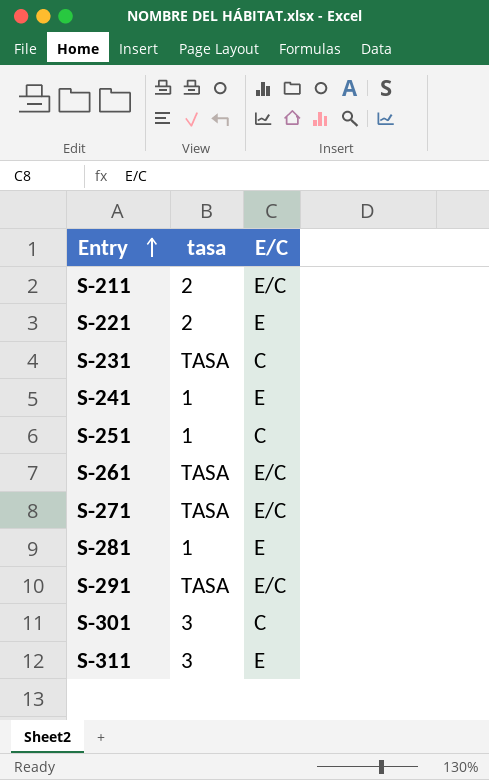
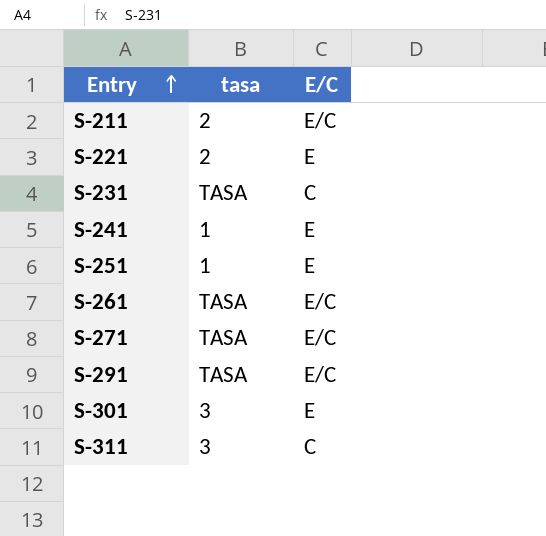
row S-281: 1 | E -> none
S-251 | E/C: C -> E
S-301 | E/C: C -> E
S-311 | E/C: E -> C

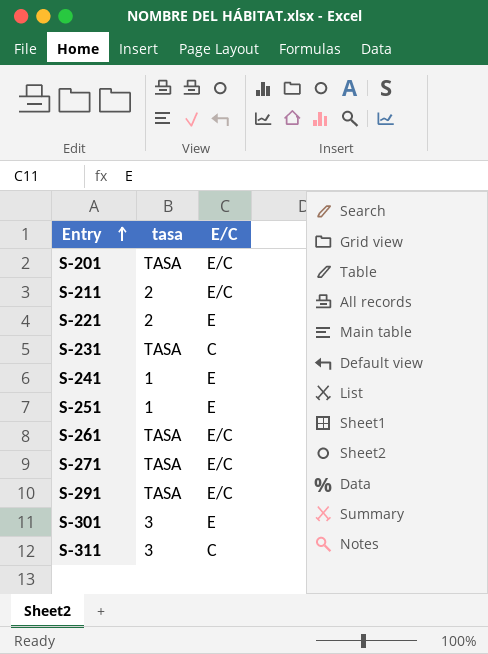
row S-201: none -> TASA | E/C

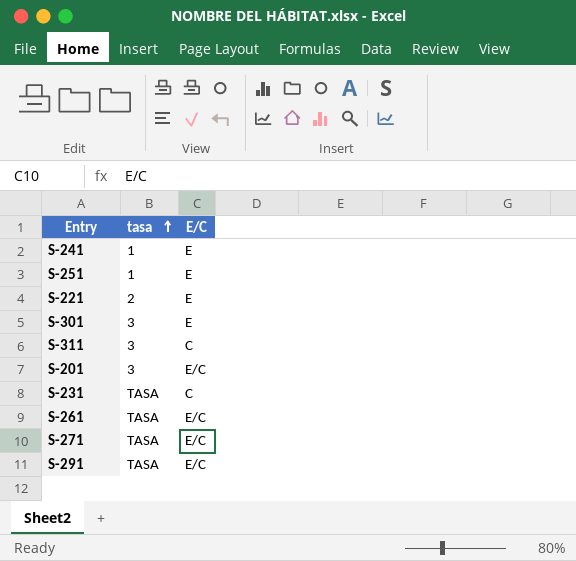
row order: Entry ascending -> tasa ascending
row S-211: 2 | E/C -> none
S-201 | tasa: TASA -> 3

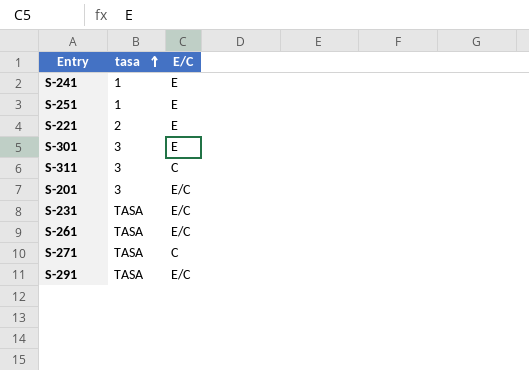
S-231 | E/C: C -> E/C
S-271 | E/C: E/C -> C

